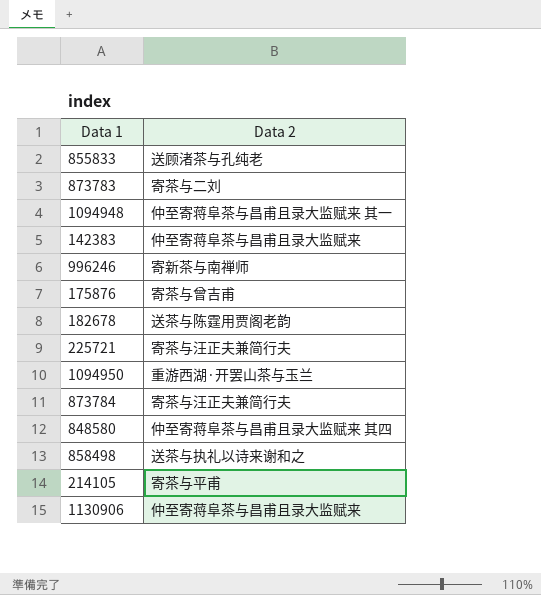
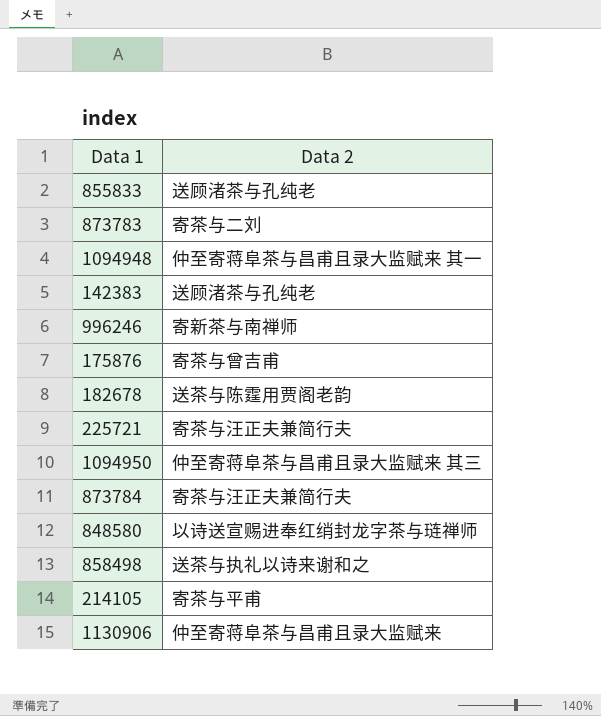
142383 | Data 2: 仲至寄蒋阜茶与昌甫且录大监赋来 -> 送顾渚茶与孔纯老
1094950 | Data 2: 重游西湖·开罢山茶与玉兰 -> 仲至寄蒋阜茶与昌甫且录大监赋来 其三
848580 | Data 2: 仲至寄蒋阜茶与昌甫且录大监赋来 其四 -> 以诗送宣赐进奉红绡封龙字茶与琏禅师

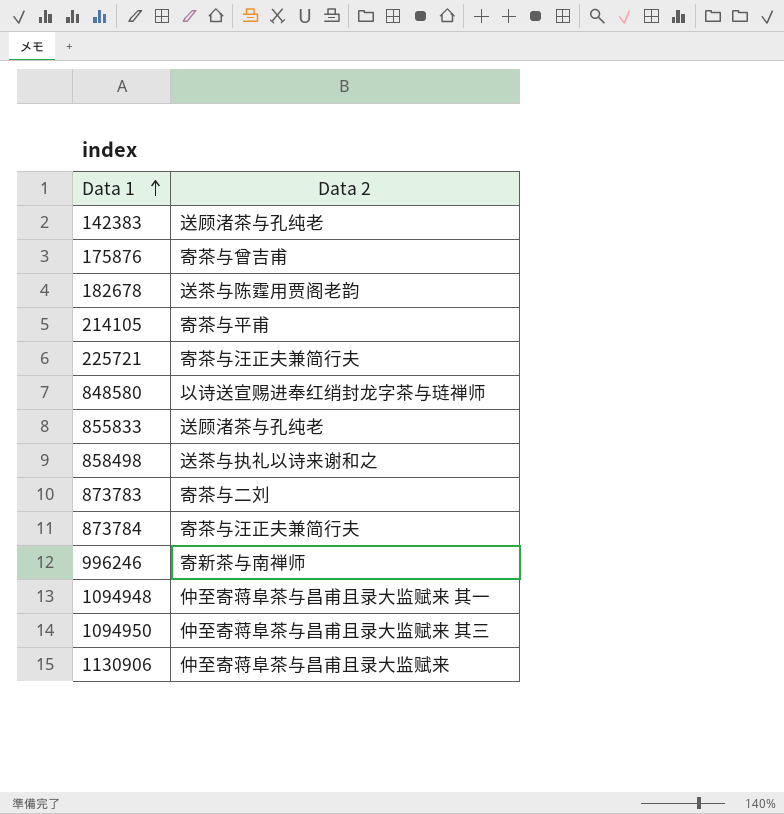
row order: none -> Data 1 ascending

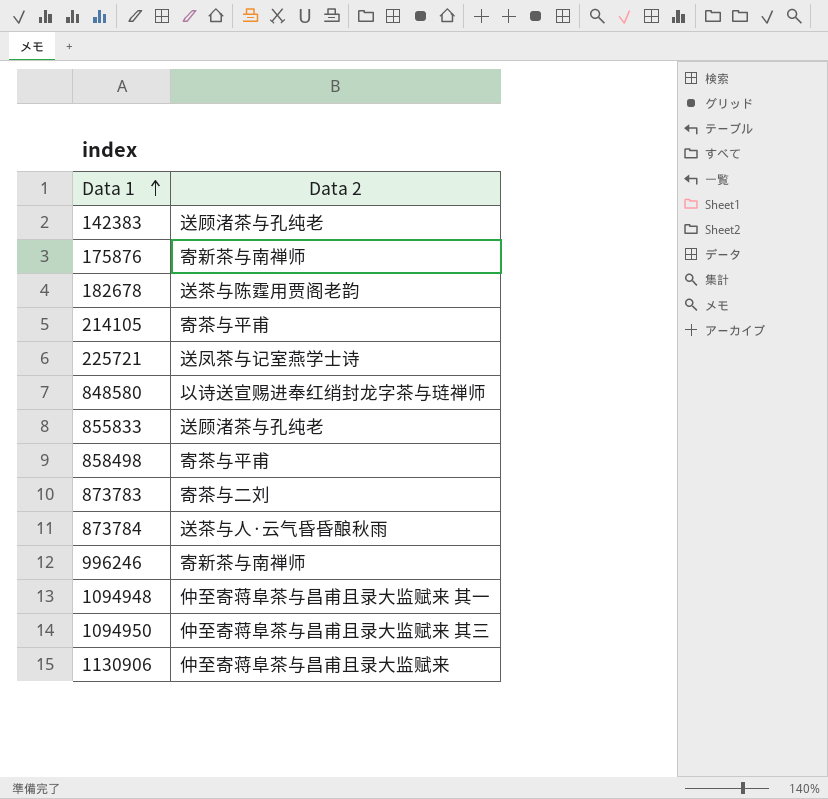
175876 | Data 2: 寄茶与曾吉甫 -> 寄新茶与南禅师
225721 | Data 2: 寄茶与汪正夫兼简行夫 -> 送凤茶与记室燕学士诗
858498 | Data 2: 送茶与执礼以诗来谢和之 -> 寄茶与平甫
873784 | Data 2: 寄茶与汪正夫兼简行夫 -> 送茶与人·云气昏昏酿秋雨

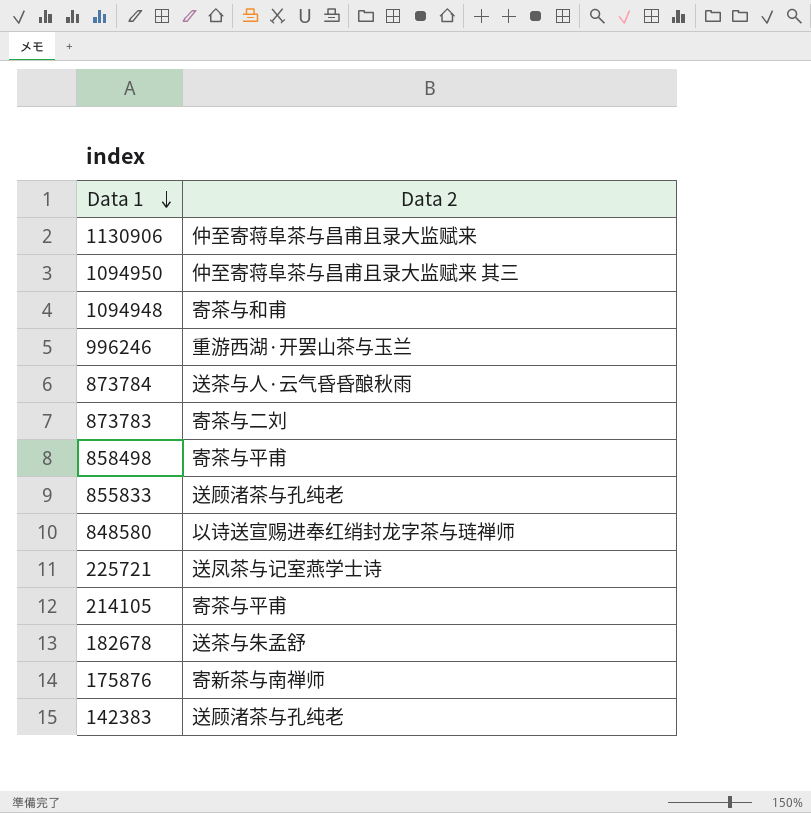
row order: Data 1 ascending -> Data 1 descending
1094948 | Data 2: 仲至寄蒋阜茶与昌甫且录大监赋来 其一 -> 寄茶与和甫
996246 | Data 2: 寄新茶与南禅师 -> 重游西湖·开罢山茶与玉兰
182678 | Data 2: 送茶与陈霆用贾阁老韵 -> 送茶与朱孟舒

